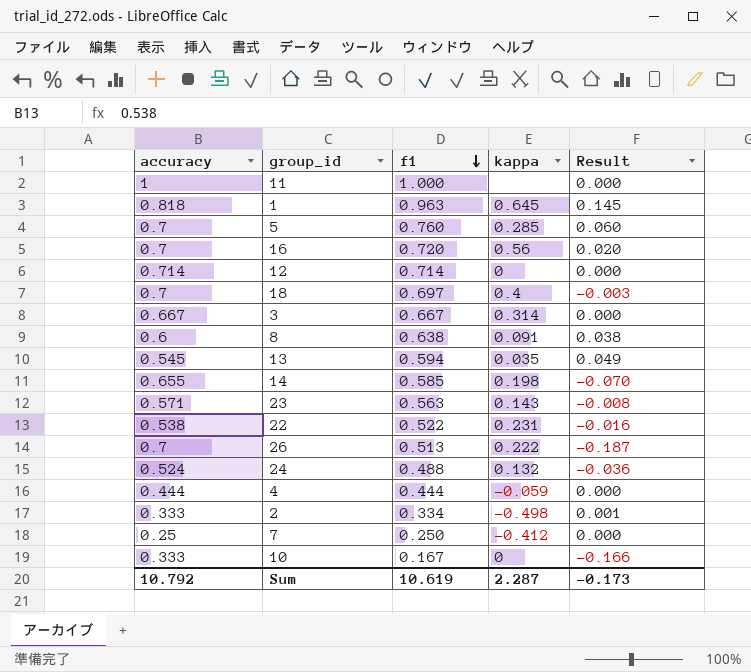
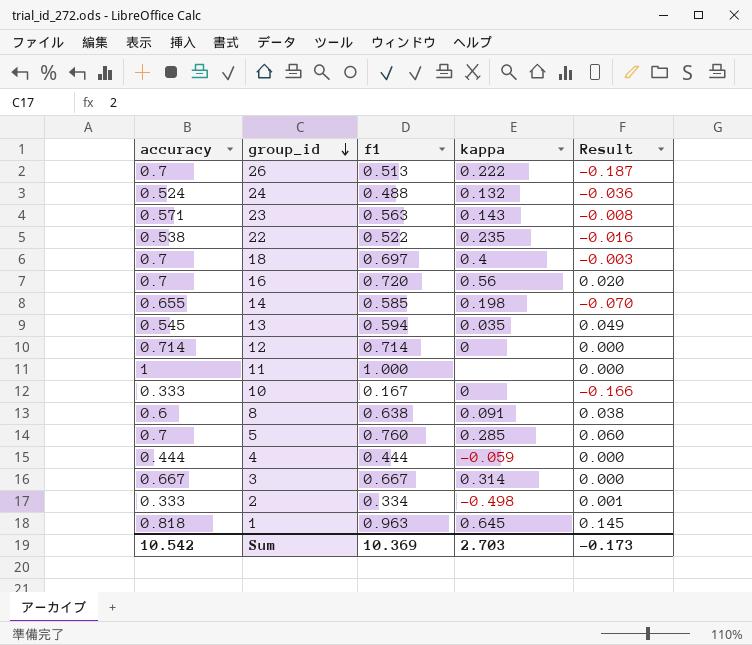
row order: f1 descending -> group_id descending
row 7: 0.25 | 0.250 | -0.412 | 0.000 -> none
22 | kappa: 0.231 -> 0.235
Sum | accuracy: 10.792 -> 10.542
Sum | f1: 10.619 -> 10.369
Sum | kappa: 2.287 -> 2.703

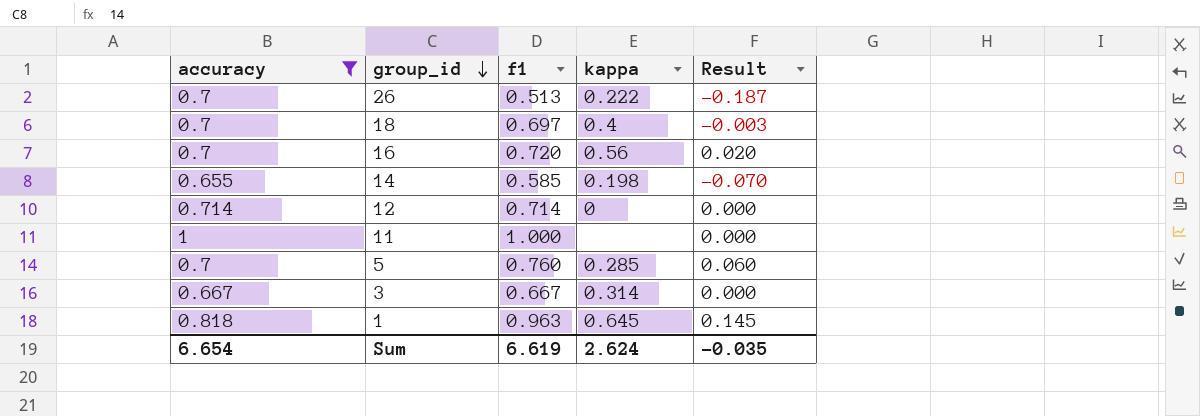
filter: none -> accuracy >= 0.655
Sum | accuracy: 10.542 -> 6.654
Sum | f1: 10.369 -> 6.619
Sum | kappa: 2.703 -> 2.624
Sum | Result: -0.173 -> -0.035

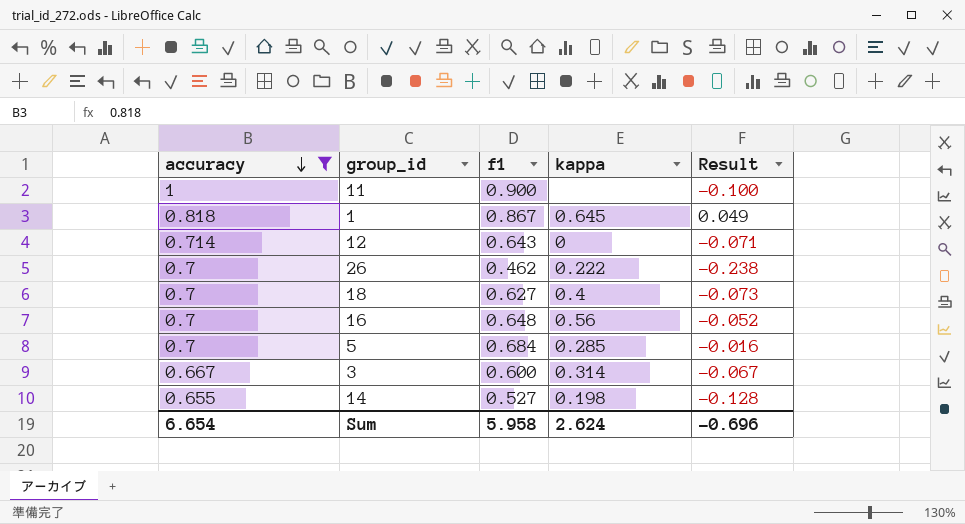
row order: group_id descending -> accuracy descending
11 | f1: 1.000 -> 0.900
11 | Result: 0.000 -> -0.100
1 | f1: 0.963 -> 0.867
1 | Result: 0.145 -> 0.049
12 | f1: 0.714 -> 0.643
12 | Result: 0.000 -> -0.071
26 | f1: 0.513 -> 0.462
26 | Result: -0.187 -> -0.238
18 | f1: 0.697 -> 0.627
18 | Result: -0.003 -> -0.073
16 | f1: 0.720 -> 0.648
16 | Result: 0.020 -> -0.052
5 | f1: 0.760 -> 0.684
5 | Result: 0.060 -> -0.016
3 | f1: 0.667 -> 0.600
3 | Result: 0.000 -> -0.067
14 | f1: 0.585 -> 0.527
14 | Result: -0.070 -> -0.128
Sum | f1: 6.619 -> 5.958
Sum | Result: -0.035 -> -0.696

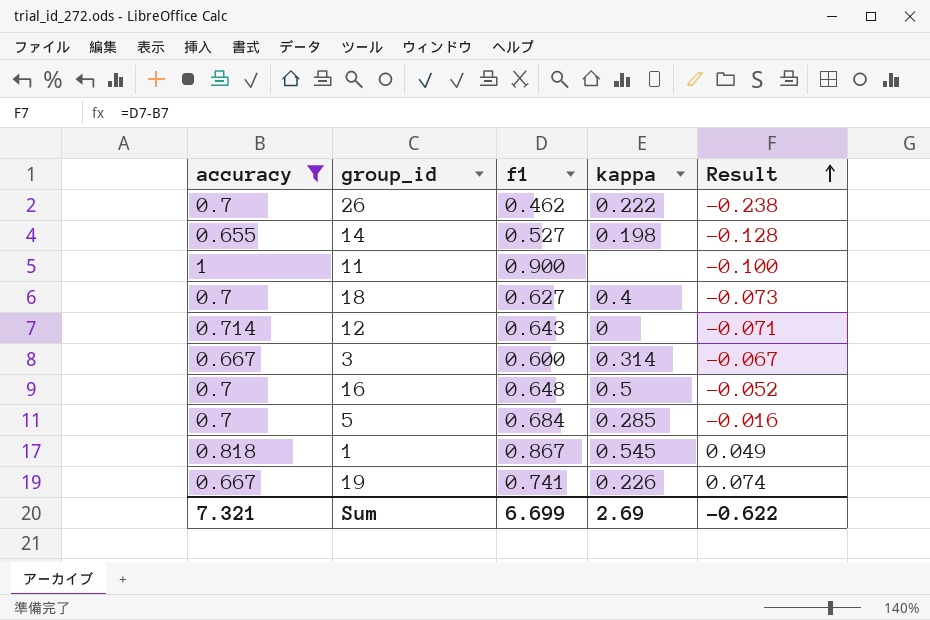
row order: accuracy descending -> Result ascending
16 | kappa: 0.56 -> 0.5
1 | kappa: 0.645 -> 0.545
row 19: none -> 0.667 | 0.741 | 0.226 | 0.074
Sum | accuracy: 6.654 -> 7.321
Sum | f1: 5.958 -> 6.699
Sum | kappa: 2.624 -> 2.69
Sum | Result: -0.696 -> -0.622

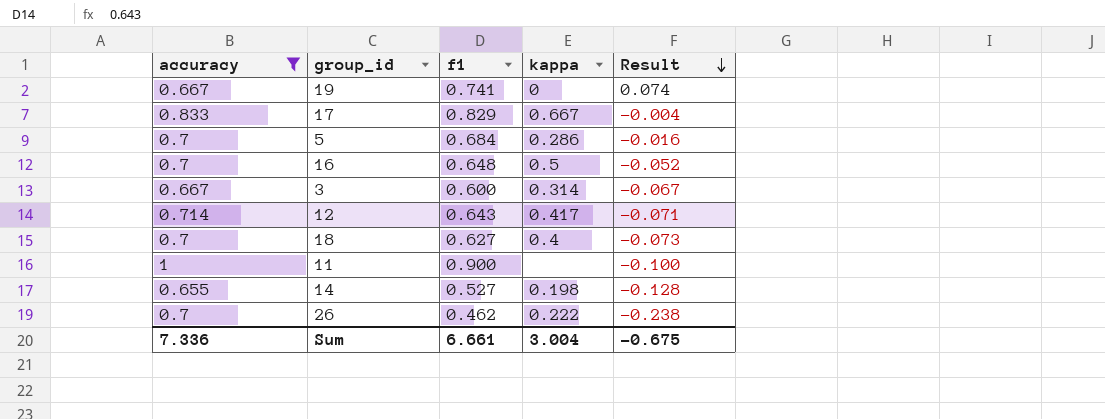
row order: Result ascending -> Result descending
row 1: 0.818 | 0.867 | 0.545 | 0.049 -> none
19 | kappa: 0.226 -> 0
row 17: none -> 0.833 | 0.829 | 0.667 | -0.004
5 | kappa: 0.285 -> 0.286
12 | kappa: 0 -> 0.417
Sum | accuracy: 7.321 -> 7.336
Sum | f1: 6.699 -> 6.661
Sum | kappa: 2.69 -> 3.004
Sum | Result: -0.622 -> -0.675

